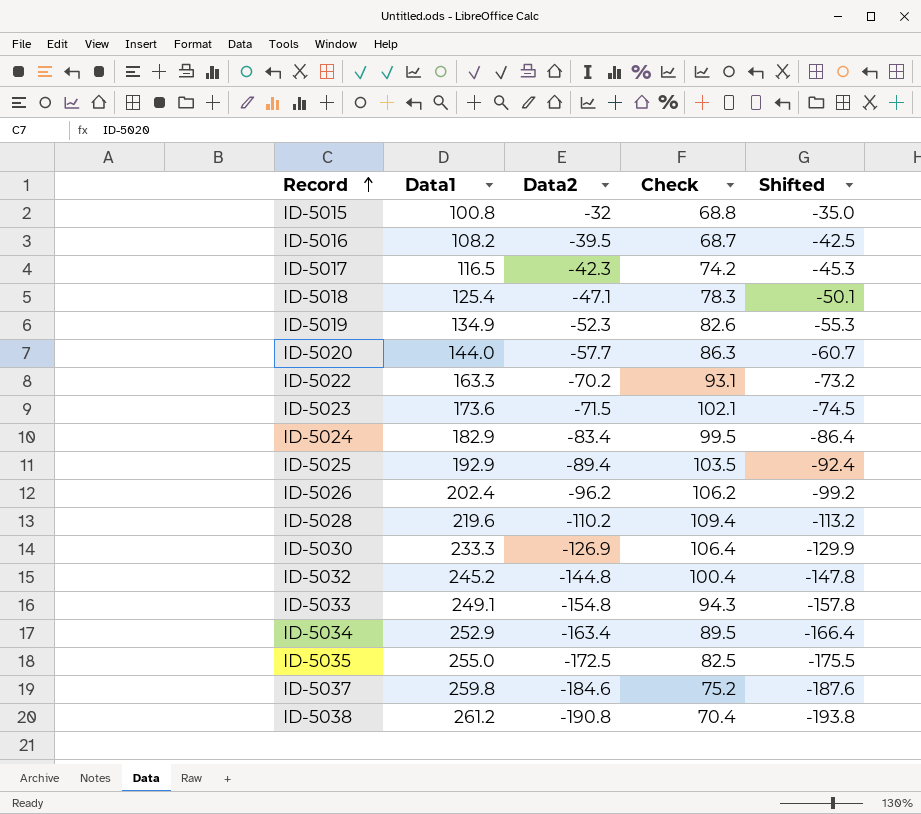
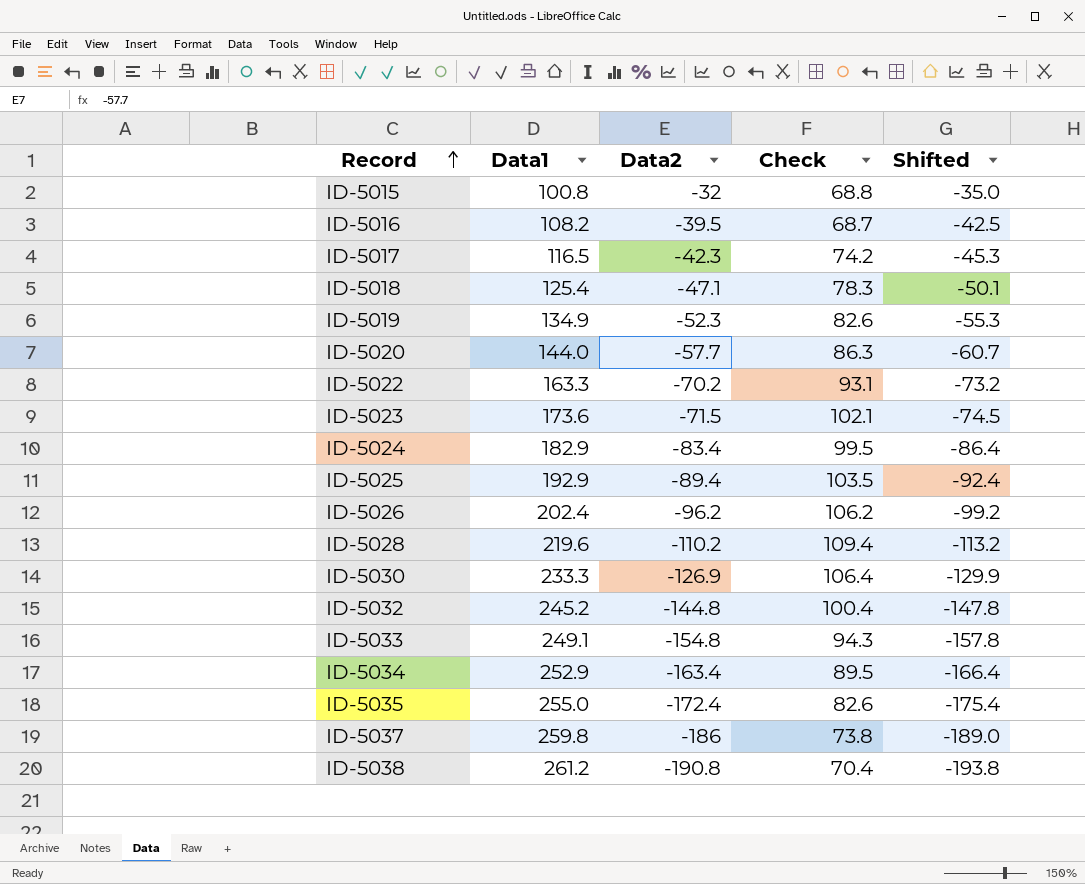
ID-5035 | Data2: -172.5 -> -172.4
ID-5035 | Check: 82.5 -> 82.6
ID-5035 | Shifted: -175.5 -> -175.4
ID-5037 | Data2: -184.6 -> -186
ID-5037 | Check: 75.2 -> 73.8
ID-5037 | Shifted: -187.6 -> -189.0

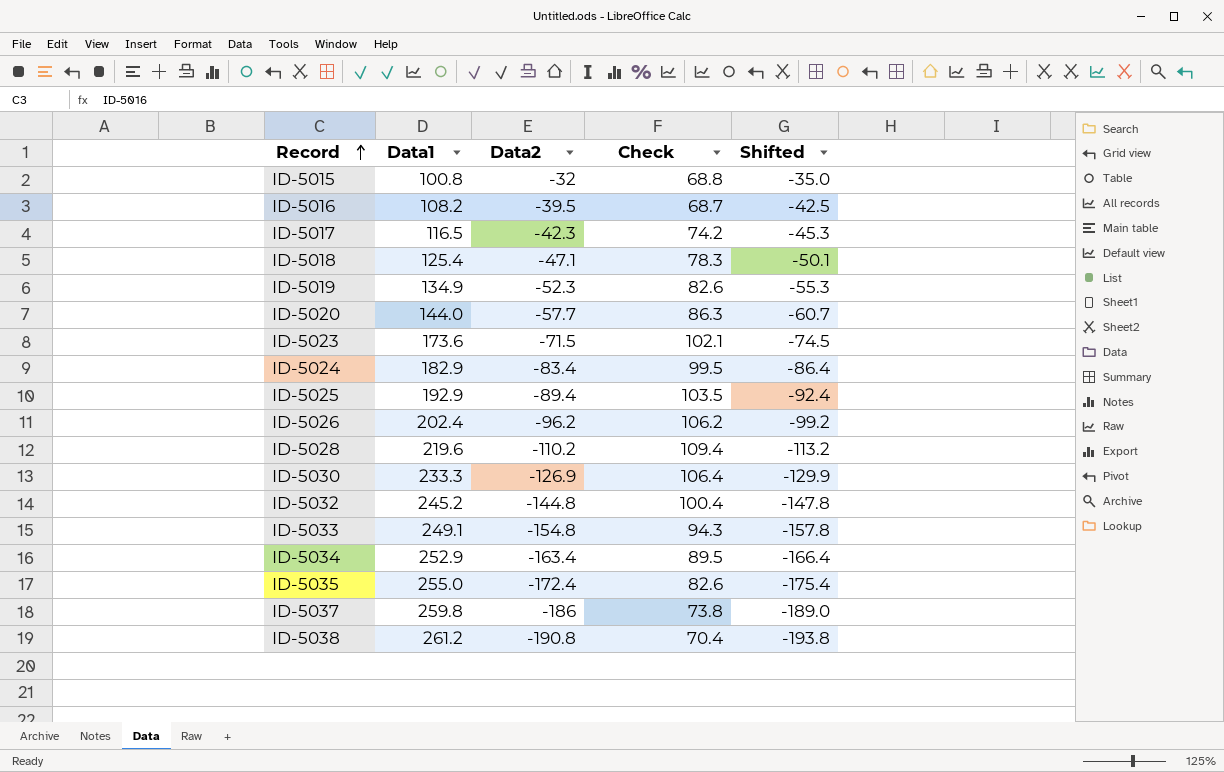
row ID-5022: 163.3 | -70.2 | 93.1 | -73.2 -> none

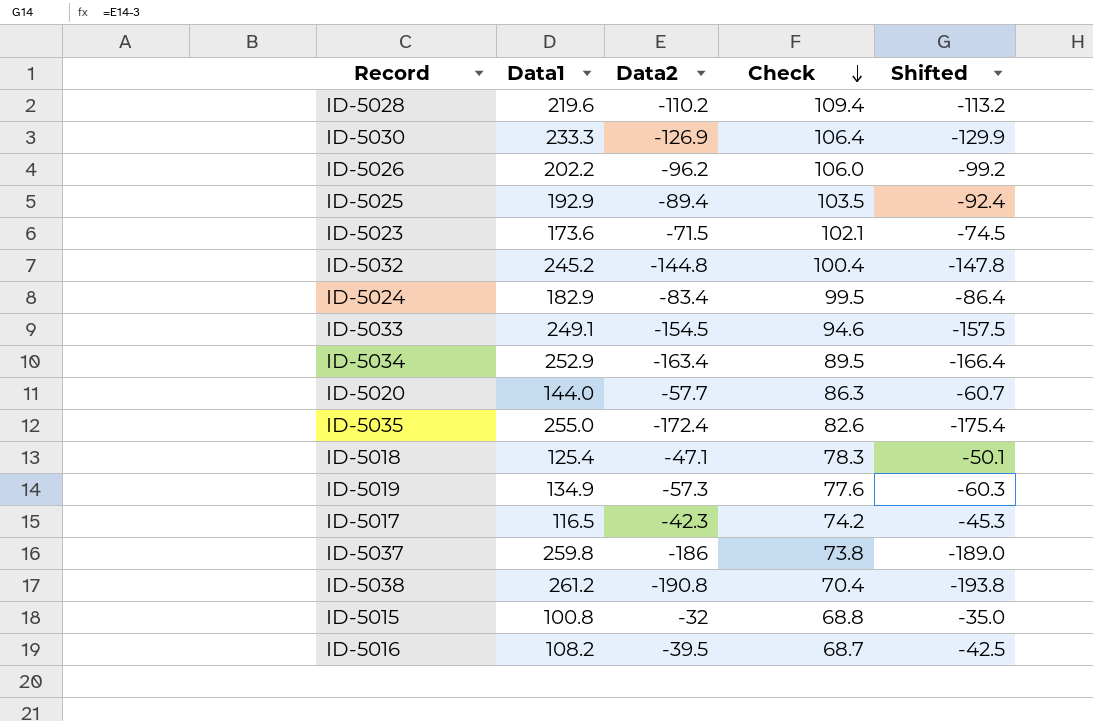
row order: Record ascending -> Check descending
ID-5026 | Data1: 202.4 -> 202.2
ID-5026 | Check: 106.2 -> 106.0
ID-5033 | Data2: -154.8 -> -154.5
ID-5033 | Check: 94.3 -> 94.6
ID-5033 | Shifted: -157.8 -> -157.5
ID-5019 | Data2: -52.3 -> -57.3
ID-5019 | Check: 82.6 -> 77.6
ID-5019 | Shifted: -55.3 -> -60.3

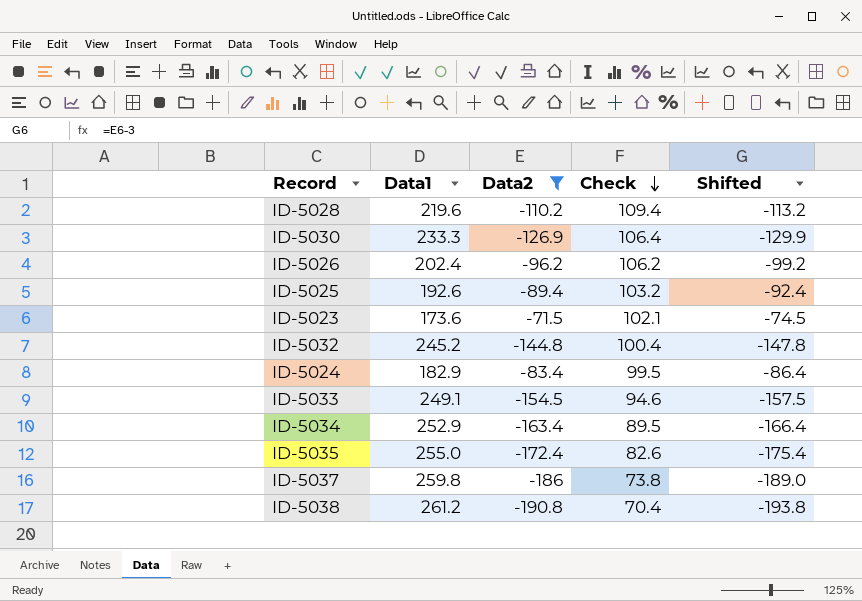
filter: none -> Data2 <= -71.5
ID-5026 | Data1: 202.2 -> 202.4
ID-5026 | Check: 106.0 -> 106.2
ID-5025 | Data1: 192.9 -> 192.6
ID-5025 | Check: 103.5 -> 103.2

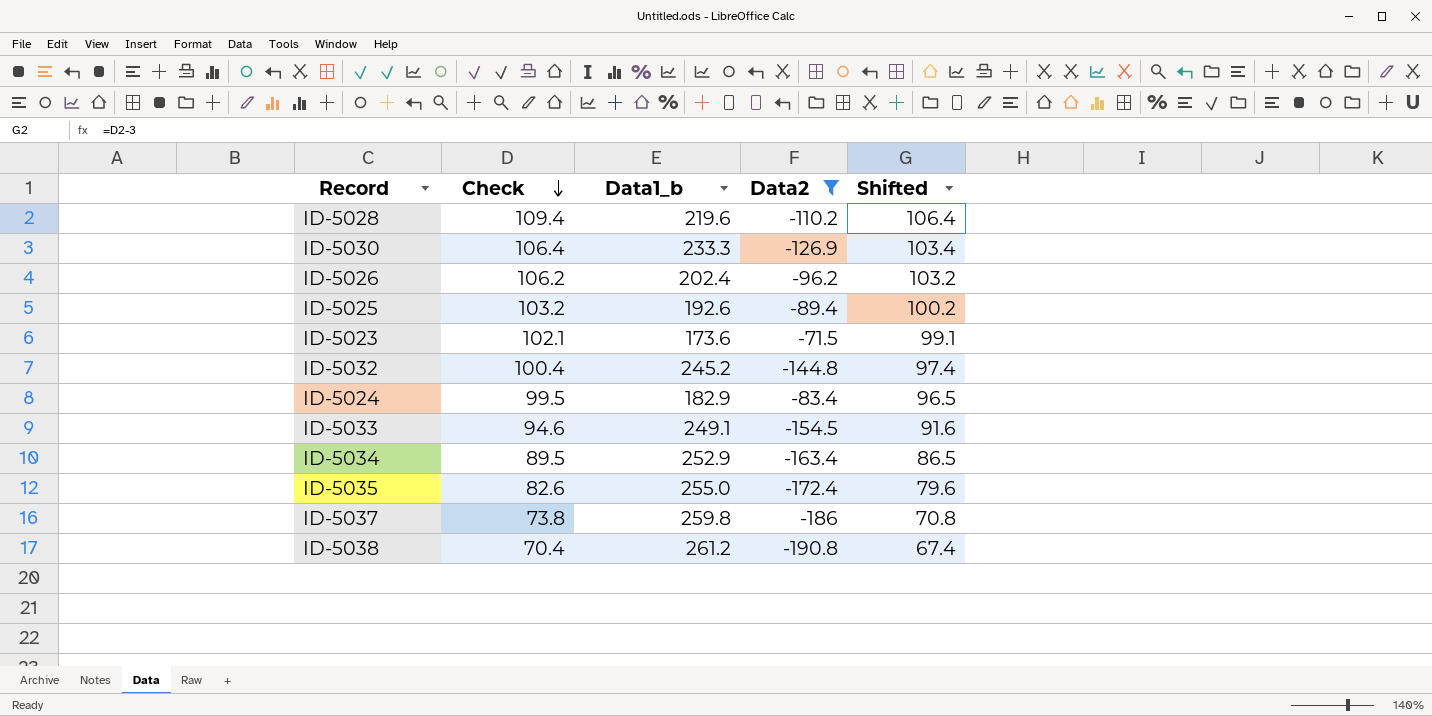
column Check | position: 4 -> 2
column name: Data1 -> Data1_b
column Shifted | formula: [Data2] - 3 -> [Check] - 3

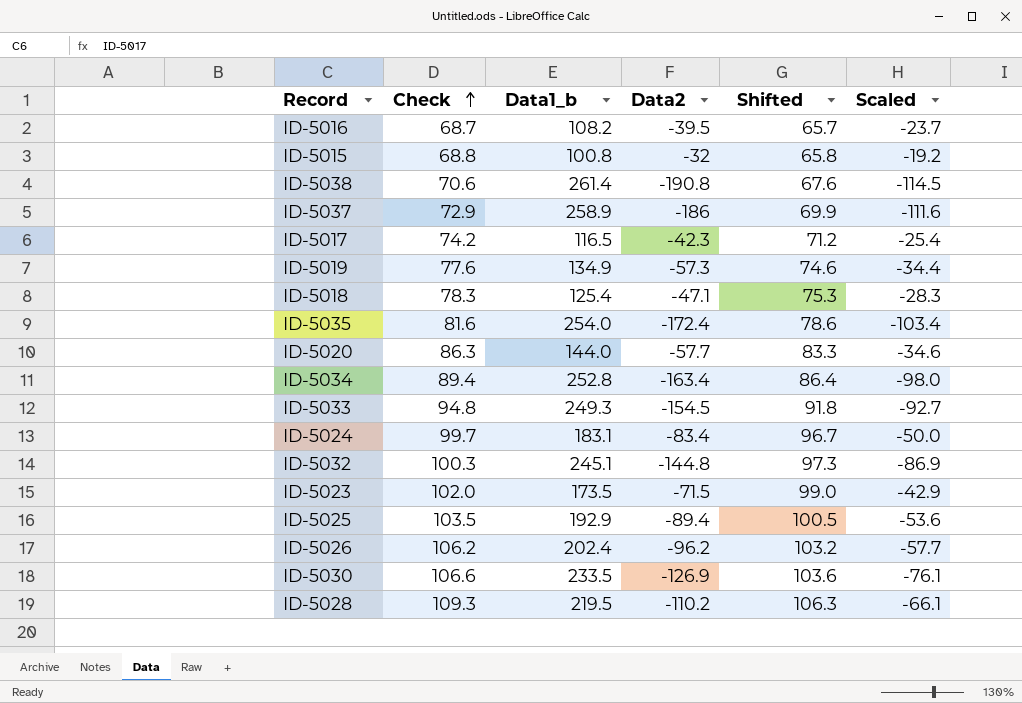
filter: Data2 <= -71.5 -> none
row order: Check descending -> Check ascending
column Scaled | formula: none -> [Data2] * 0.6
ID-5038 | Check: 70.4 -> 70.6
ID-5038 | Data1_b: 261.2 -> 261.4
ID-5038 | Shifted: 67.4 -> 67.6
ID-5037 | Check: 73.8 -> 72.9
ID-5037 | Data1_b: 259.8 -> 258.9
ID-5037 | Shifted: 70.8 -> 69.9
ID-5035 | Check: 82.6 -> 81.6
ID-5035 | Data1_b: 255.0 -> 254.0
ID-5035 | Shifted: 79.6 -> 78.6
ID-5034 | Check: 89.5 -> 89.4
ID-5034 | Data1_b: 252.9 -> 252.8
ID-5034 | Shifted: 86.5 -> 86.4
ID-5033 | Check: 94.6 -> 94.8
ID-5033 | Data1_b: 249.1 -> 249.3
ID-5033 | Shifted: 91.6 -> 91.8
ID-5024 | Check: 99.5 -> 99.7
ID-5024 | Data1_b: 182.9 -> 183.1
ID-5024 | Shifted: 96.5 -> 96.7
ID-5032 | Check: 100.4 -> 100.3
ID-5032 | Data1_b: 245.2 -> 245.1
ID-5032 | Shifted: 97.4 -> 97.3
ID-5023 | Check: 102.1 -> 102.0
ID-5023 | Data1_b: 173.6 -> 173.5
ID-5023 | Shifted: 99.1 -> 99.0
ID-5025 | Check: 103.2 -> 103.5
ID-5025 | Data1_b: 192.6 -> 192.9
ID-5025 | Shifted: 100.2 -> 100.5
ID-5030 | Check: 106.4 -> 106.6
ID-5030 | Data1_b: 233.3 -> 233.5
ID-5030 | Shifted: 103.4 -> 103.6
ID-5028 | Check: 109.4 -> 109.3
ID-5028 | Data1_b: 219.6 -> 219.5
ID-5028 | Shifted: 106.4 -> 106.3

